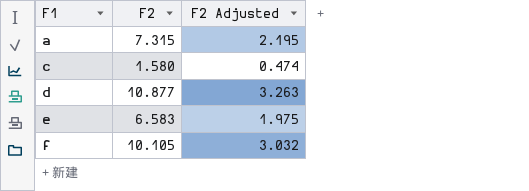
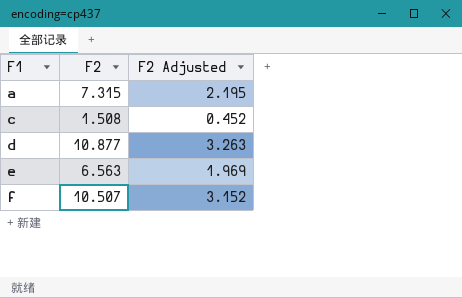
c | F2: 1.580 -> 1.508
c | F2 Adjusted: 0.474 -> 0.452
e | F2: 6.583 -> 6.563
e | F2 Adjusted: 1.975 -> 1.969
f | F2: 10.105 -> 10.507
f | F2 Adjusted: 3.032 -> 3.152

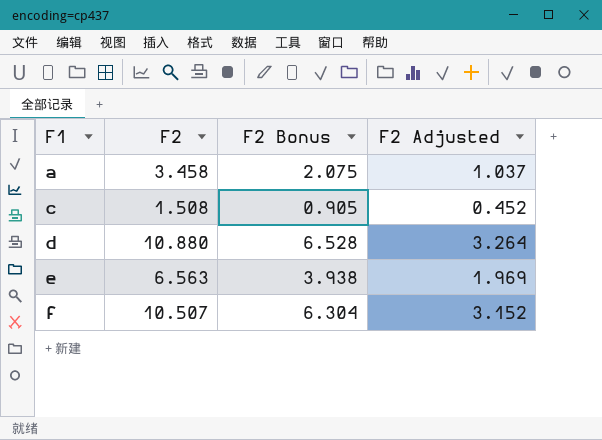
column F2 Bonus | formula: none -> [F2] * 0.6
a | F2: 7.315 -> 3.458
a | F2 Adjusted: 2.195 -> 1.037
d | F2: 10.877 -> 10.880
d | F2 Adjusted: 3.263 -> 3.264

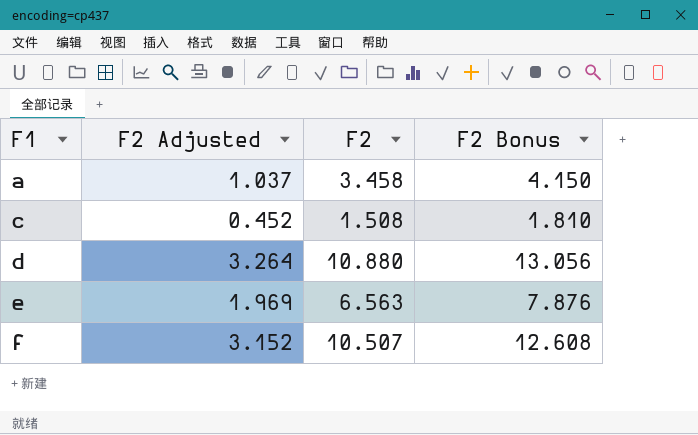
column F2 Adjusted | position: 4 -> 2
column F2 Bonus | formula: [F2] * 0.6 -> [F2] * 1.2

